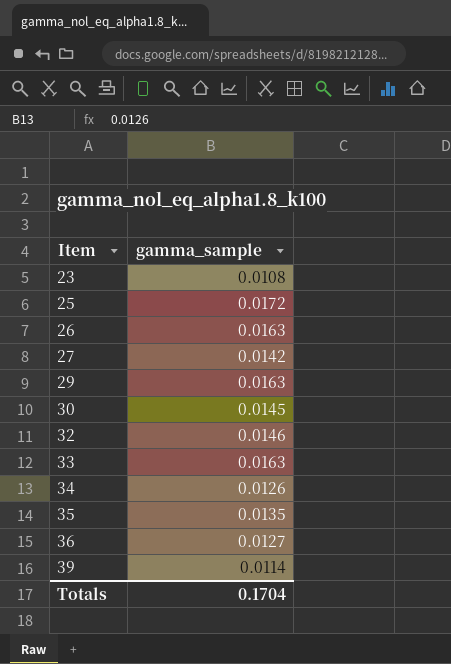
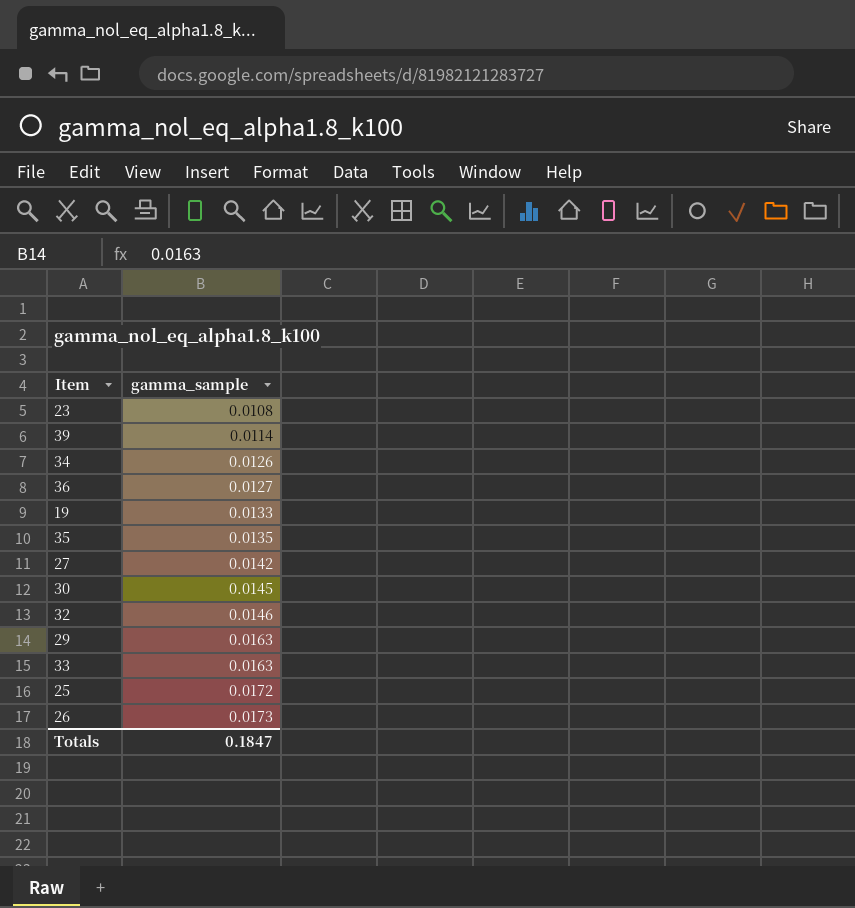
row order: Item ascending -> gamma_sample ascending
row 19: none -> 0.0133
26 | gamma_sample: 0.0163 -> 0.0173
Totals | gamma_sample: 0.1704 -> 0.1847

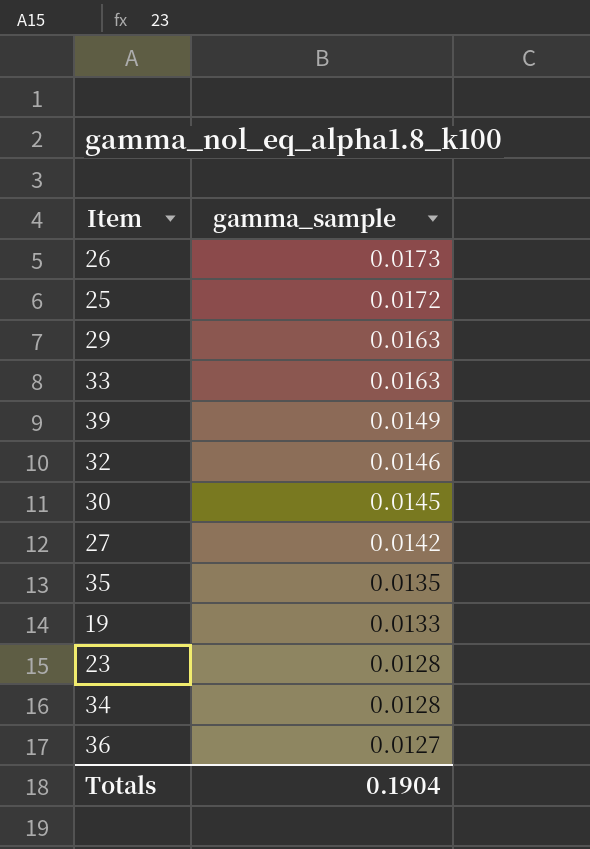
row order: gamma_sample ascending -> gamma_sample descending
39 | gamma_sample: 0.0114 -> 0.0149
23 | gamma_sample: 0.0108 -> 0.0128
34 | gamma_sample: 0.0126 -> 0.0128
Totals | gamma_sample: 0.1847 -> 0.1904

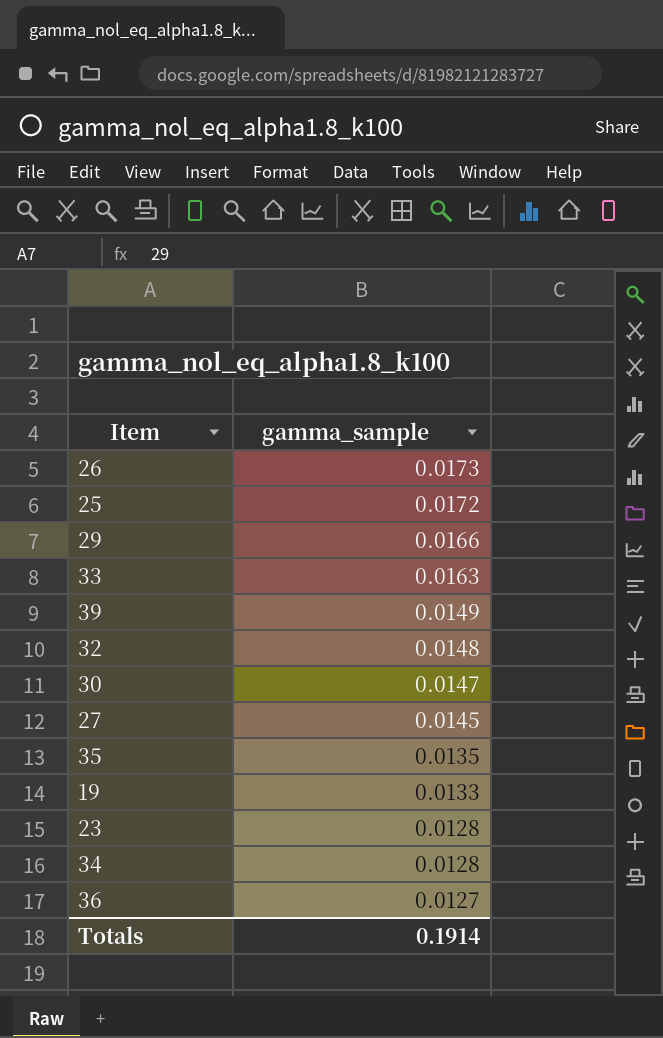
29 | gamma_sample: 0.0163 -> 0.0166
32 | gamma_sample: 0.0146 -> 0.0148
30 | gamma_sample: 0.0145 -> 0.0147
27 | gamma_sample: 0.0142 -> 0.0145
Totals | gamma_sample: 0.1904 -> 0.1914

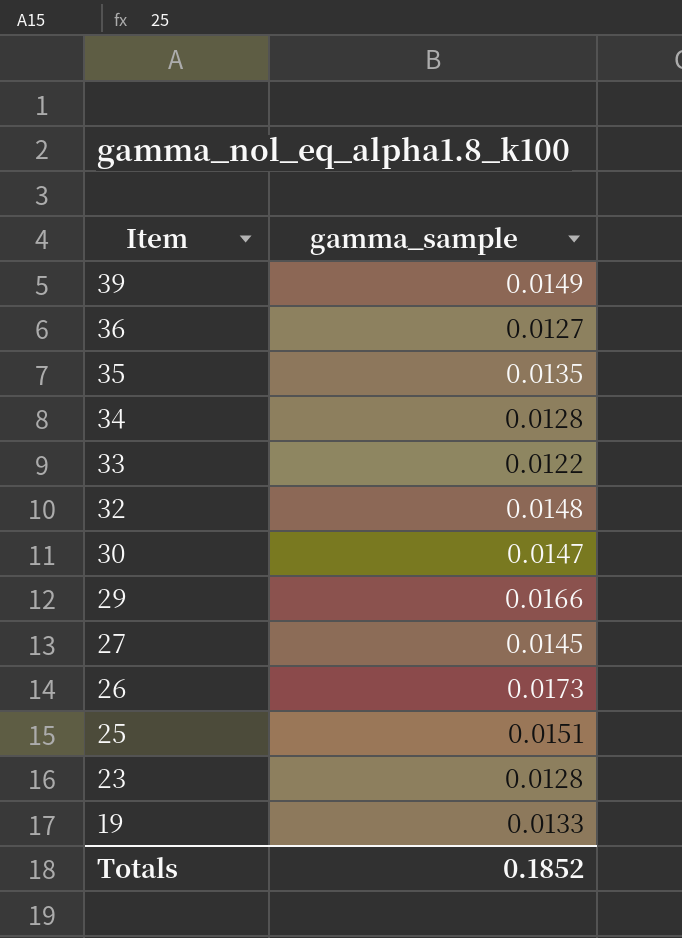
row order: gamma_sample descending -> Item descending
33 | gamma_sample: 0.0163 -> 0.0122
25 | gamma_sample: 0.0172 -> 0.0151
Totals | gamma_sample: 0.1914 -> 0.1852

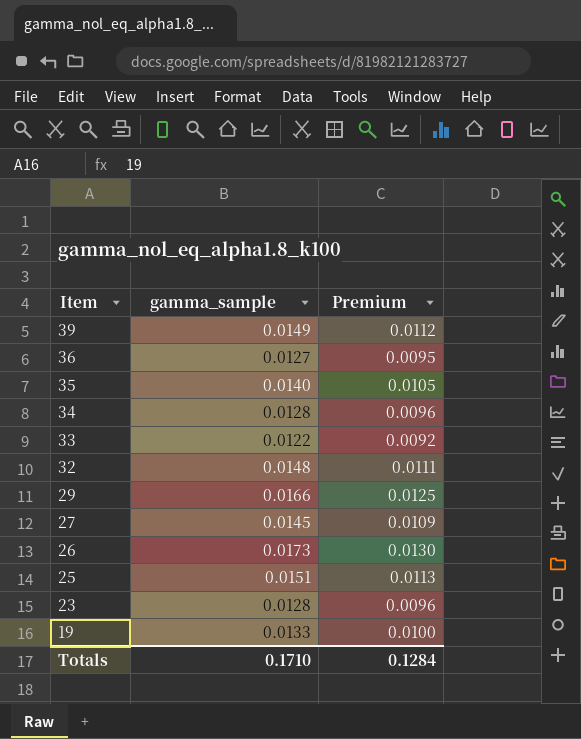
column Premium | formula: none -> [gamma_sample] * 0.75
row 30: 0.0147 -> none
35 | gamma_sample: 0.0135 -> 0.0140
Totals | gamma_sample: 0.1852 -> 0.1710

